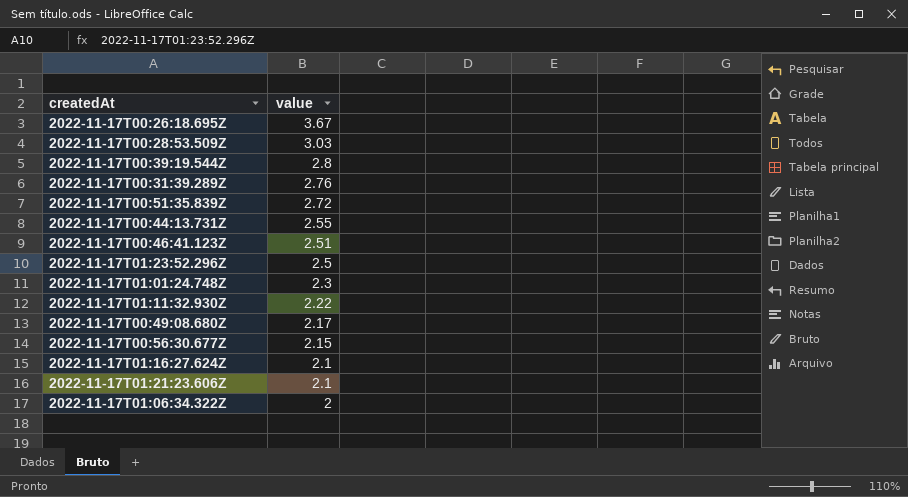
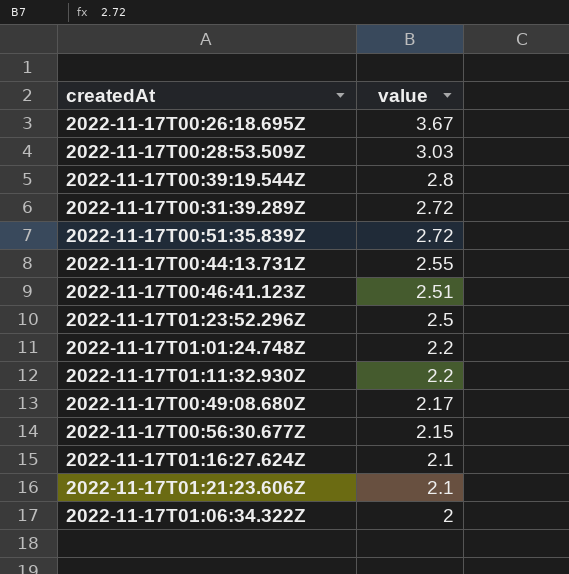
2022-11-17T00:31:39.289Z | value: 2.76 -> 2.72
2022-11-17T01:01:24.748Z | value: 2.3 -> 2.2
2022-11-17T01:11:32.930Z | value: 2.22 -> 2.2

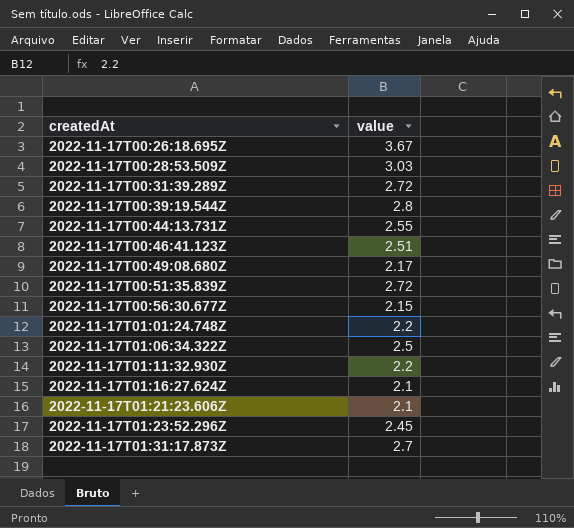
row order: value descending -> createdAt ascending
2022-11-17T01:06:34.322Z | value: 2 -> 2.5
2022-11-17T01:23:52.296Z | value: 2.5 -> 2.45
row 2022-11-17T01:31:17.873Z: none -> 2.7

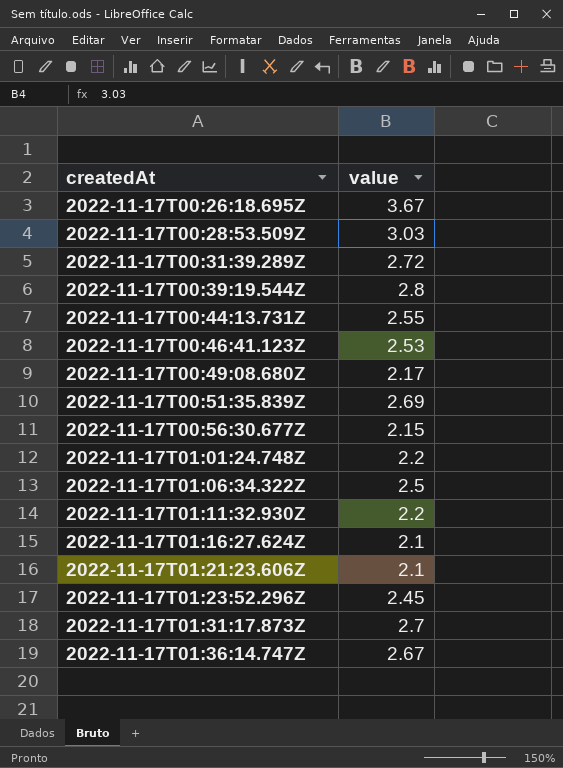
2022-11-17T00:46:41.123Z | value: 2.51 -> 2.53
2022-11-17T00:51:35.839Z | value: 2.72 -> 2.69
row 2022-11-17T01:36:14.747Z: none -> 2.67

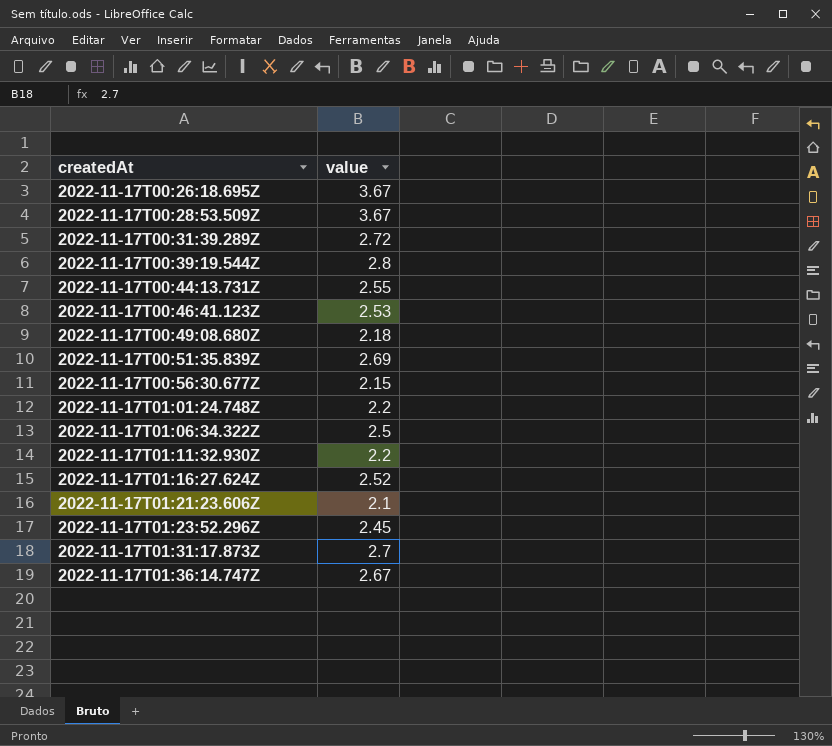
2022-11-17T00:28:53.509Z | value: 3.03 -> 3.67
2022-11-17T00:49:08.680Z | value: 2.17 -> 2.18
2022-11-17T01:16:27.624Z | value: 2.1 -> 2.52

